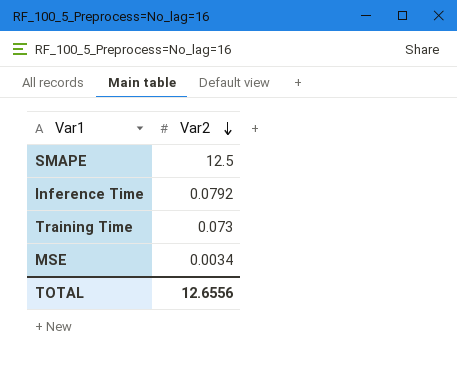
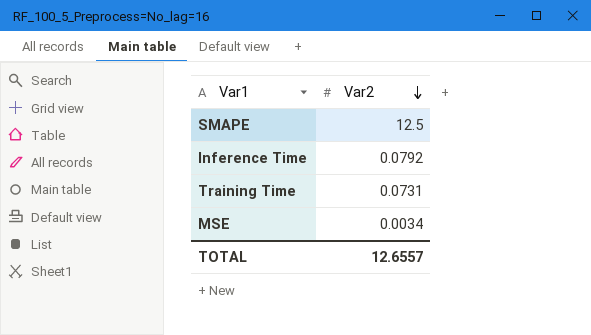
Training Time | Var2: 0.073 -> 0.0731
TOTAL | Var2: 12.6556 -> 12.6557

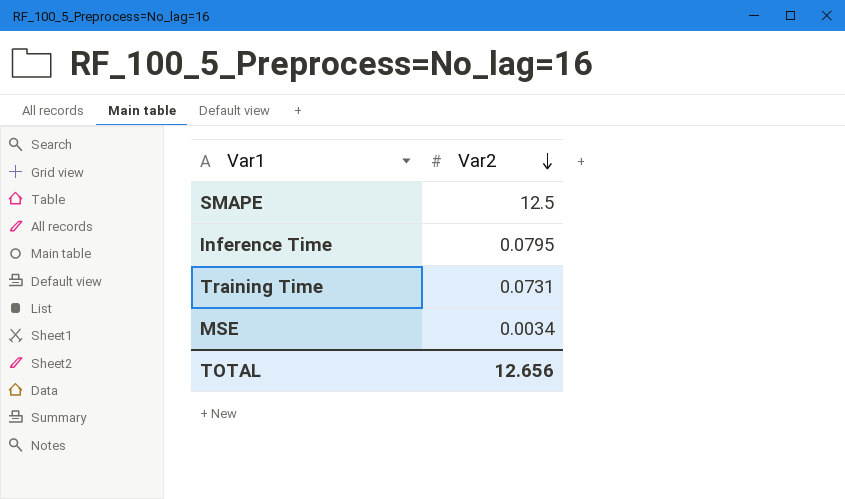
Inference Time | Var2: 0.0792 -> 0.0795
TOTAL | Var2: 12.6557 -> 12.656

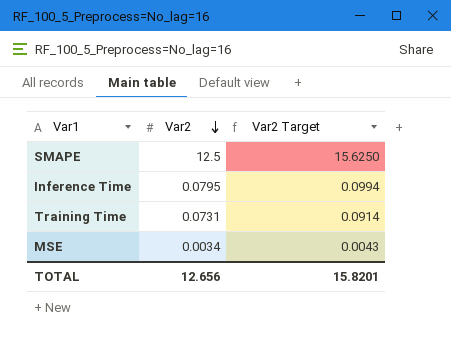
column Var2 Target | formula: none -> [Var2] * 1.25

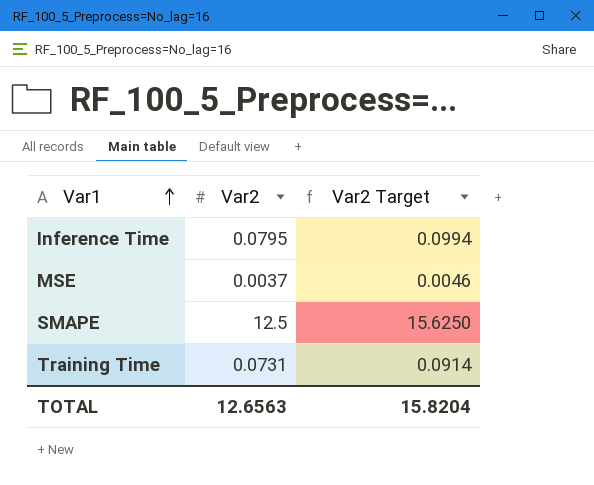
row order: Var2 descending -> Var1 ascending
MSE | Var2: 0.0034 -> 0.0037
MSE | Var2 Target: 0.0043 -> 0.0046
TOTAL | Var2: 12.656 -> 12.6563
TOTAL | Var2 Target: 15.8201 -> 15.8204

